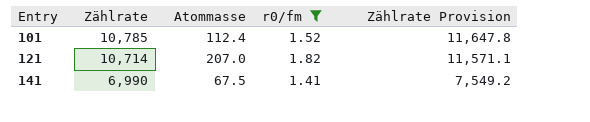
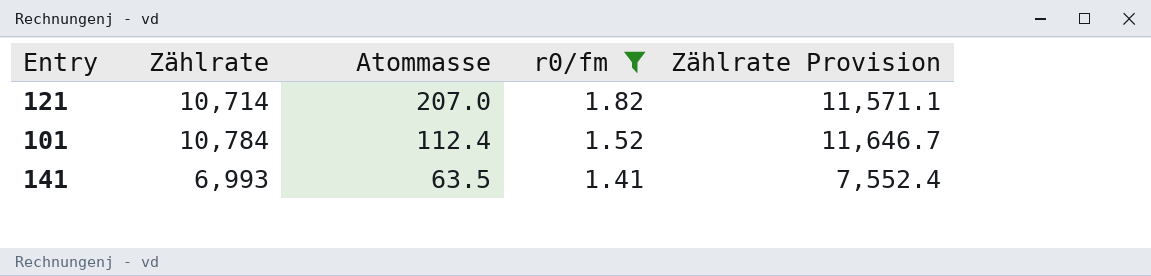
row order: Entry ascending -> Atommasse descending
101 | Zählrate: 10,785 -> 10,784
101 | Zählrate Provision: 11,647.8 -> 11,646.7
141 | Zählrate: 6,990 -> 6,993
141 | Atommasse: 67.5 -> 63.5
141 | Zählrate Provision: 7,549.2 -> 7,552.4

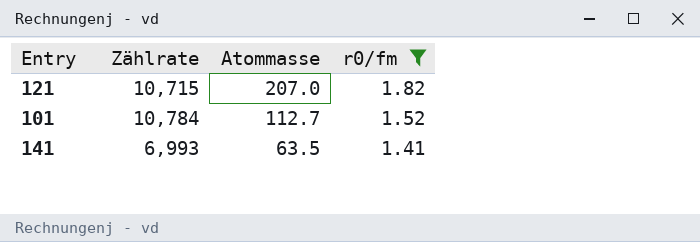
column Zählrate Provision | formula: [Zählrate] * 1.08 -> none
121 | Zählrate: 10,714 -> 10,715
101 | Atommasse: 112.4 -> 112.7

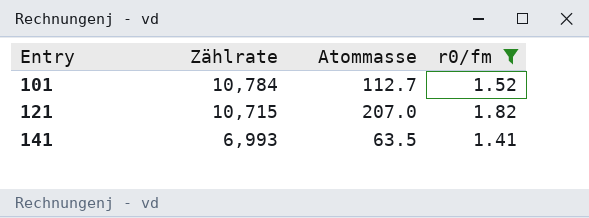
row order: Atommasse descending -> Entry ascending

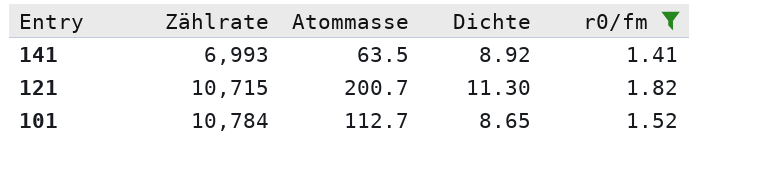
row order: Entry ascending -> Entry descending
column Dichte | position: none -> 4
121 | Atommasse: 207.0 -> 200.7

